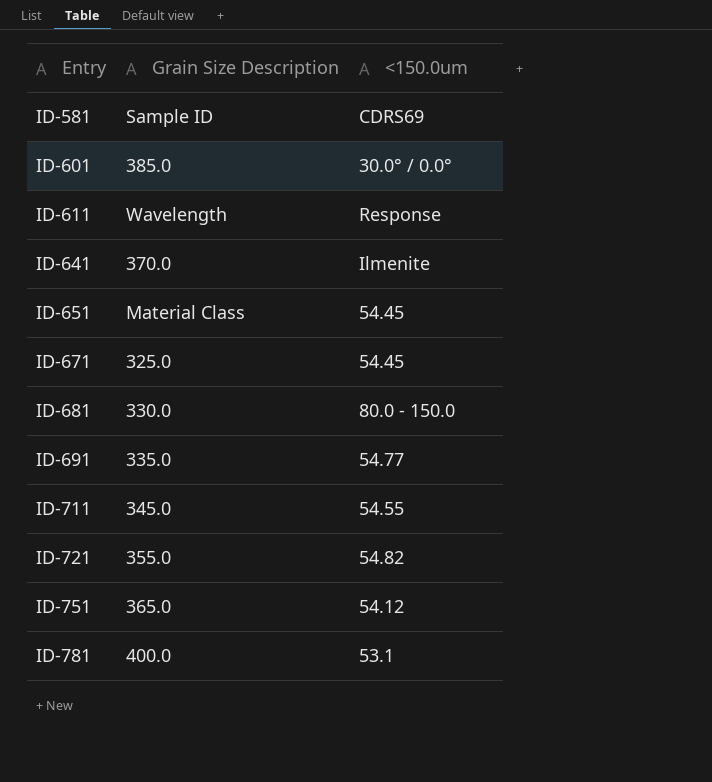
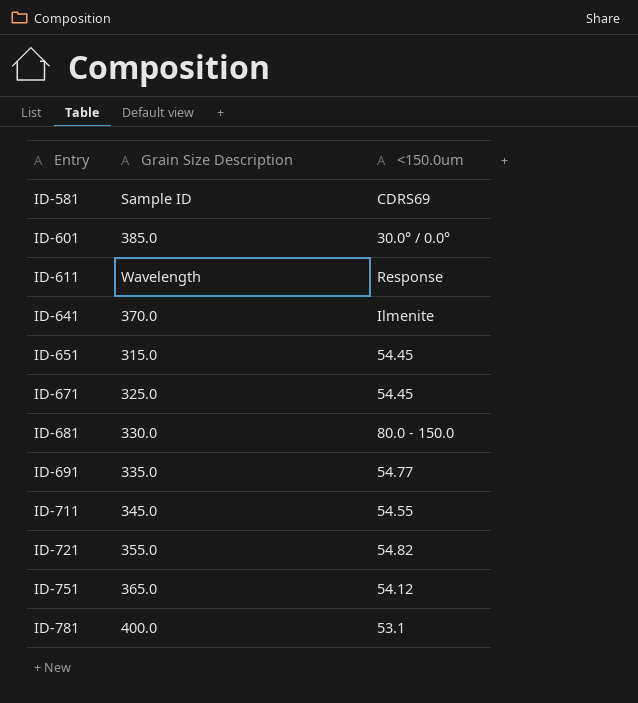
ID-651 | Grain Size Description: Material Class -> 315.0

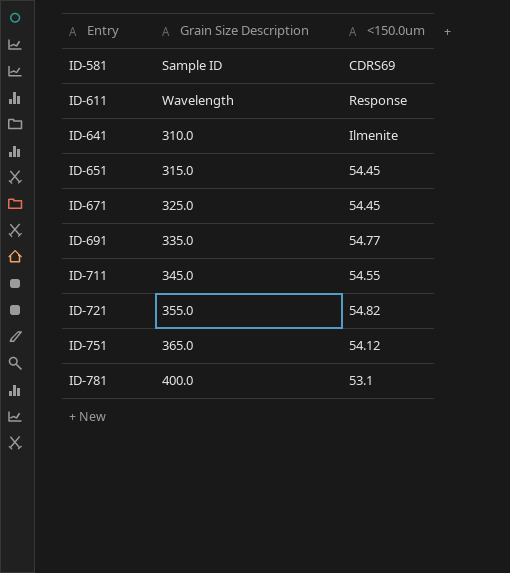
row ID-601: 385.0 | 30.0° / 0.0° -> none
row ID-681: 330.0 | 80.0 - 150.0 -> none
ID-641 | Grain Size Description: 370.0 -> 310.0

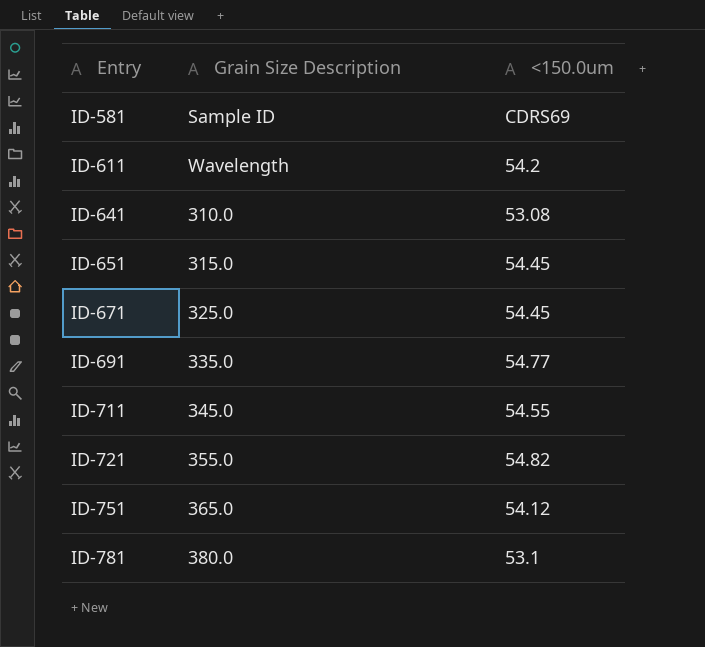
ID-611 | <150.0um: Response -> 54.2
ID-641 | <150.0um: Ilmenite -> 53.08
ID-781 | Grain Size Description: 400.0 -> 380.0

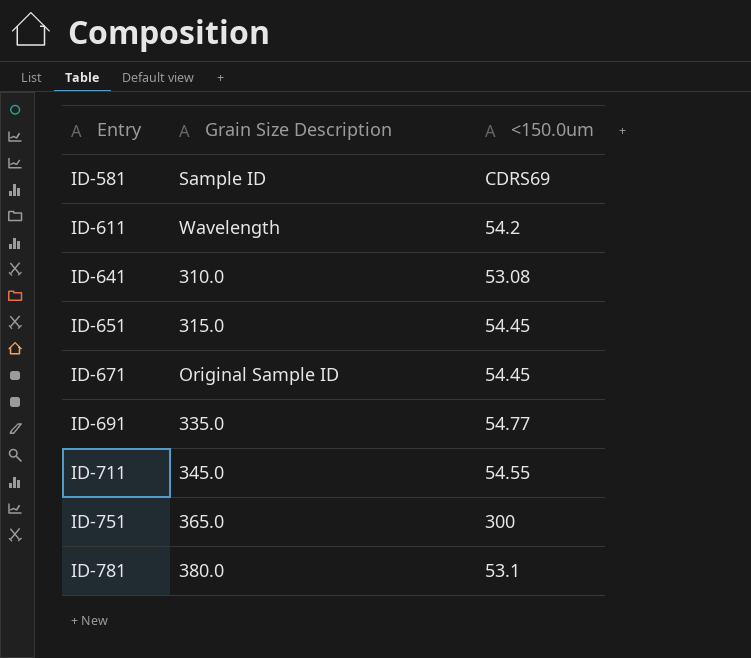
row ID-721: 355.0 | 54.82 -> none
ID-671 | Grain Size Description: 325.0 -> Original Sample ID
ID-751 | <150.0um: 54.12 -> 300

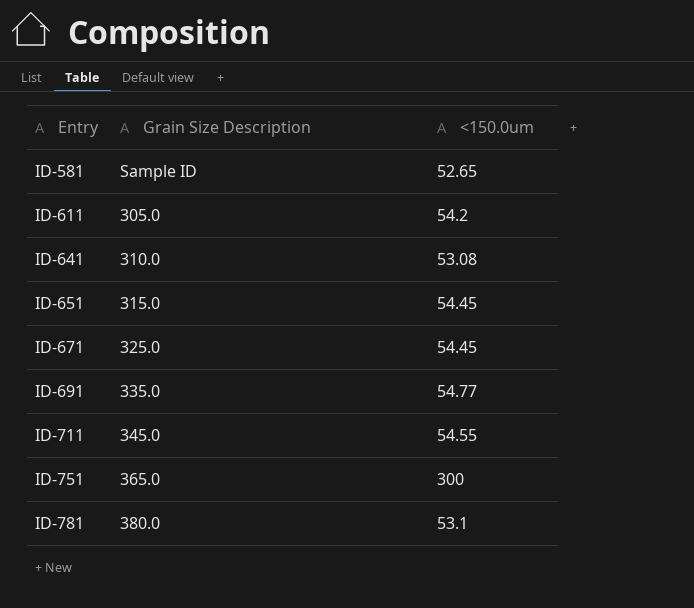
ID-581 | <150.0um: CDRS69 -> 52.65
ID-611 | Grain Size Description: Wavelength -> 305.0
ID-671 | Grain Size Description: Original Sample ID -> 325.0

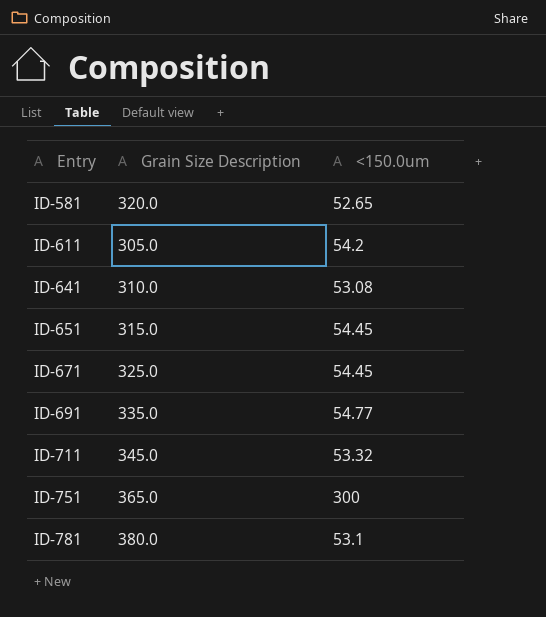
ID-581 | Grain Size Description: Sample ID -> 320.0
ID-711 | <150.0um: 54.55 -> 53.32

